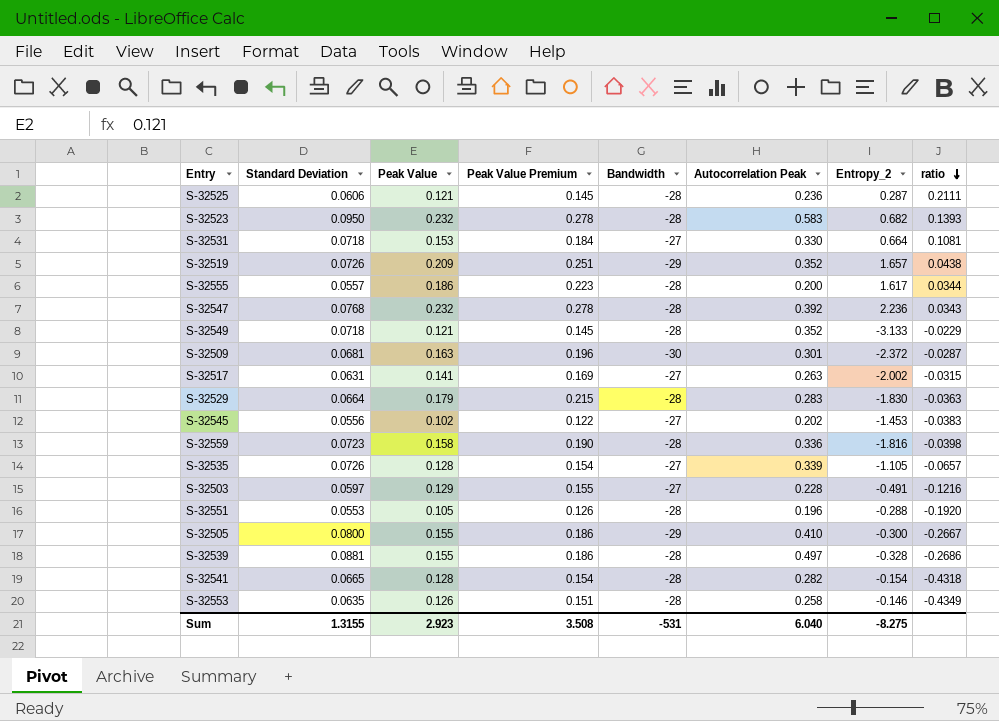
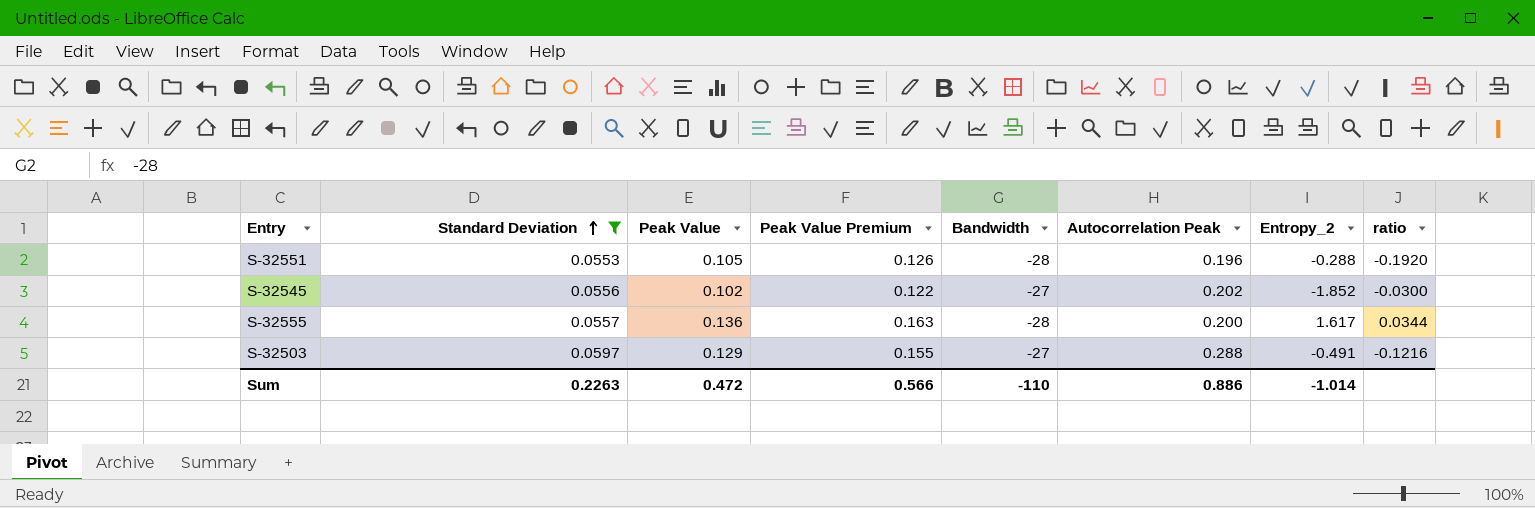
filter: none -> Standard Deviation <= 0.0597
row order: ratio descending -> Standard Deviation ascending
S-32545 | Entropy_2: -1.453 -> -1.852
S-32545 | ratio: -0.0383 -> -0.0300
S-32555 | Peak Value: 0.186 -> 0.136
S-32555 | Peak Value Premium: 0.223 -> 0.163
S-32503 | Autocorrelation Peak: 0.228 -> 0.288
Sum | Standard Deviation: 1.3155 -> 0.2263
Sum | Peak Value: 2.923 -> 0.472
Sum | Peak Value Premium: 3.508 -> 0.566
Sum | Bandwidth: -531 -> -110
Sum | Autocorrelation Peak: 6.040 -> 0.886
Sum | Entropy_2: -8.275 -> -1.014

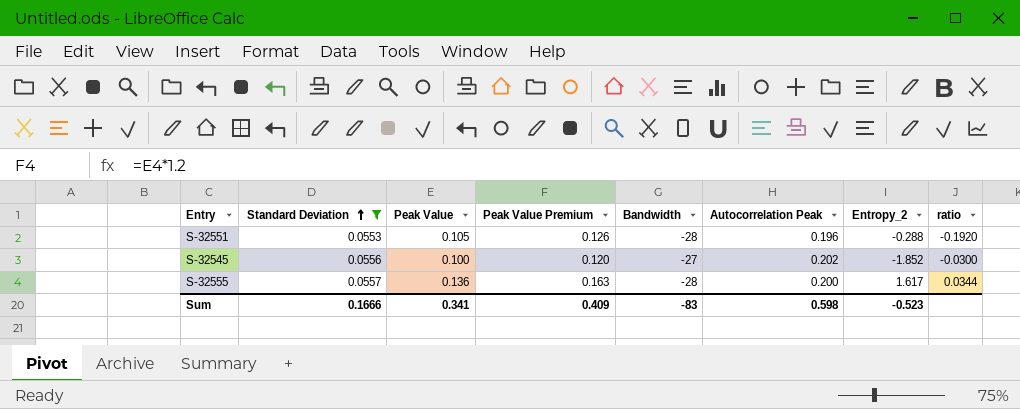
row S-32503: 0.0597 | 0.129 | 0.155 | -27 | 0.288 | -0.491 | -0.1216 -> none
S-32545 | Peak Value: 0.102 -> 0.100
S-32545 | Peak Value Premium: 0.122 -> 0.120
Sum | Standard Deviation: 0.2263 -> 0.1666
Sum | Peak Value: 0.472 -> 0.341
Sum | Peak Value Premium: 0.566 -> 0.409
Sum | Bandwidth: -110 -> -83
Sum | Autocorrelation Peak: 0.886 -> 0.598
Sum | Entropy_2: -1.014 -> -0.523

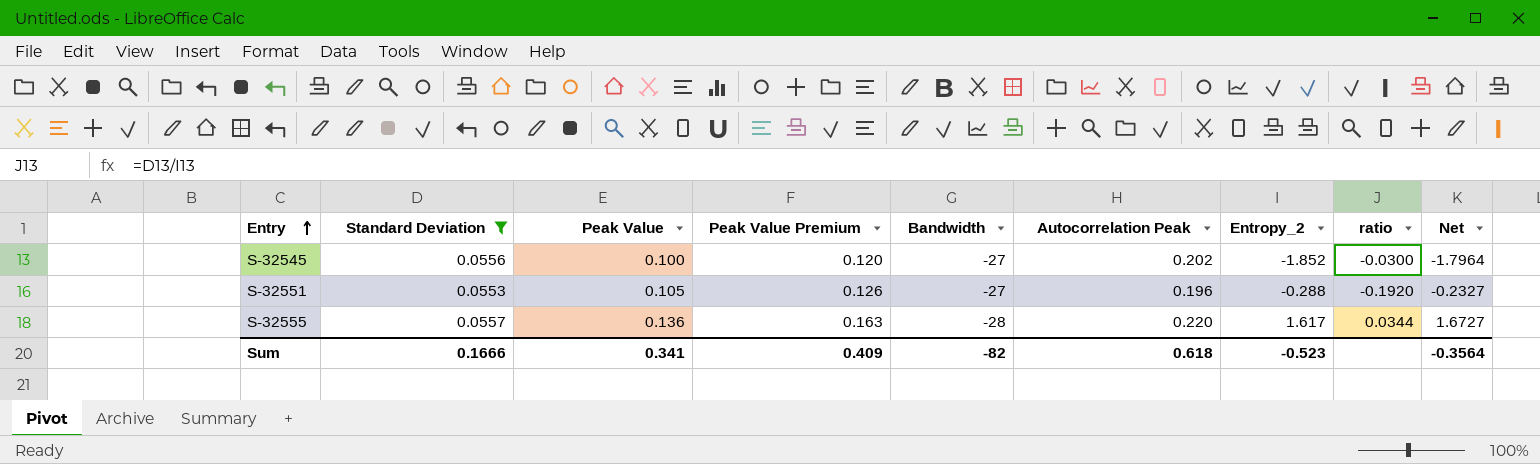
row order: Standard Deviation ascending -> Entry ascending
column Net | formula: none -> [Standard Deviation] + [Entropy_2]
S-32551 | Bandwidth: -28 -> -27
S-32555 | Autocorrelation Peak: 0.200 -> 0.220
Sum | Bandwidth: -83 -> -82
Sum | Autocorrelation Peak: 0.598 -> 0.618

